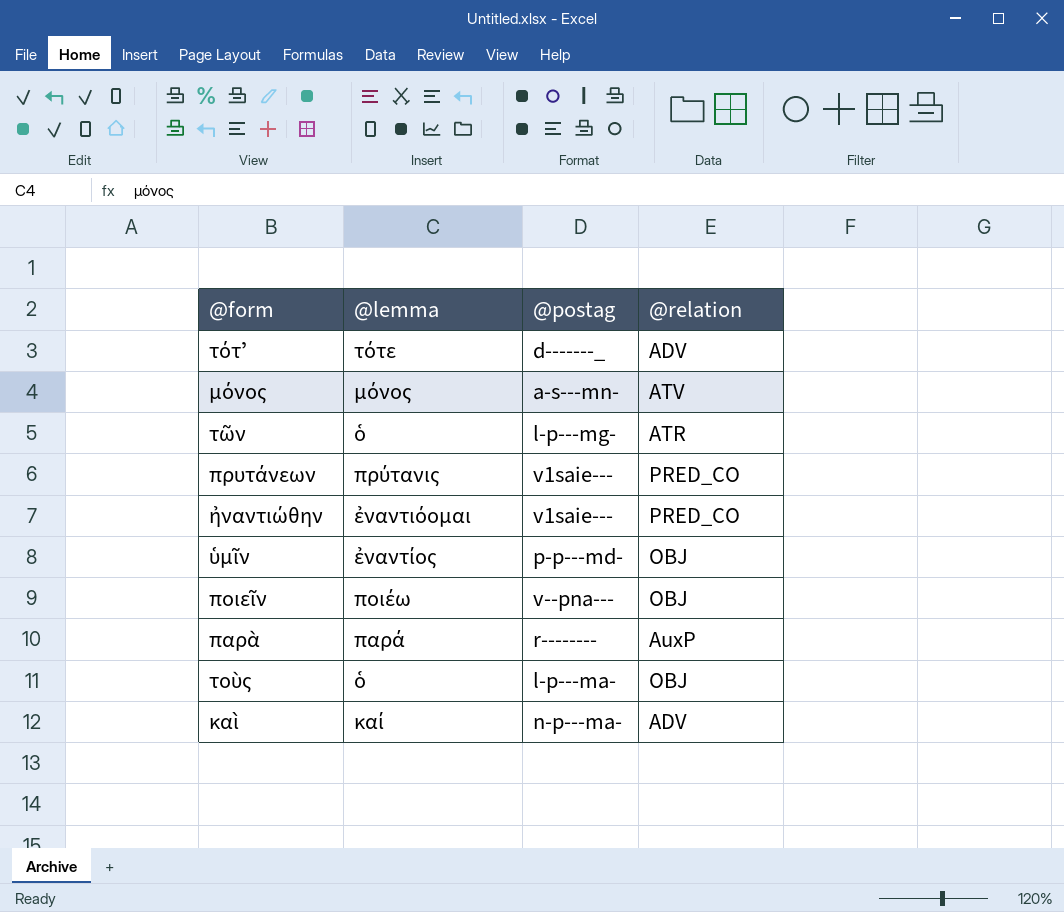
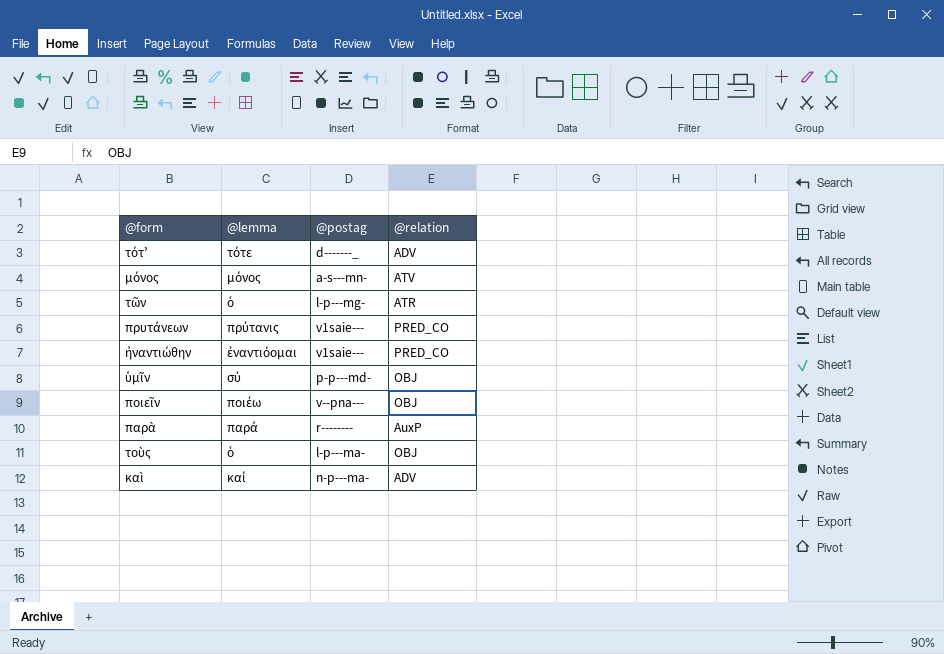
ὑμῖν | @lemma: ἐναντίος -> σύ

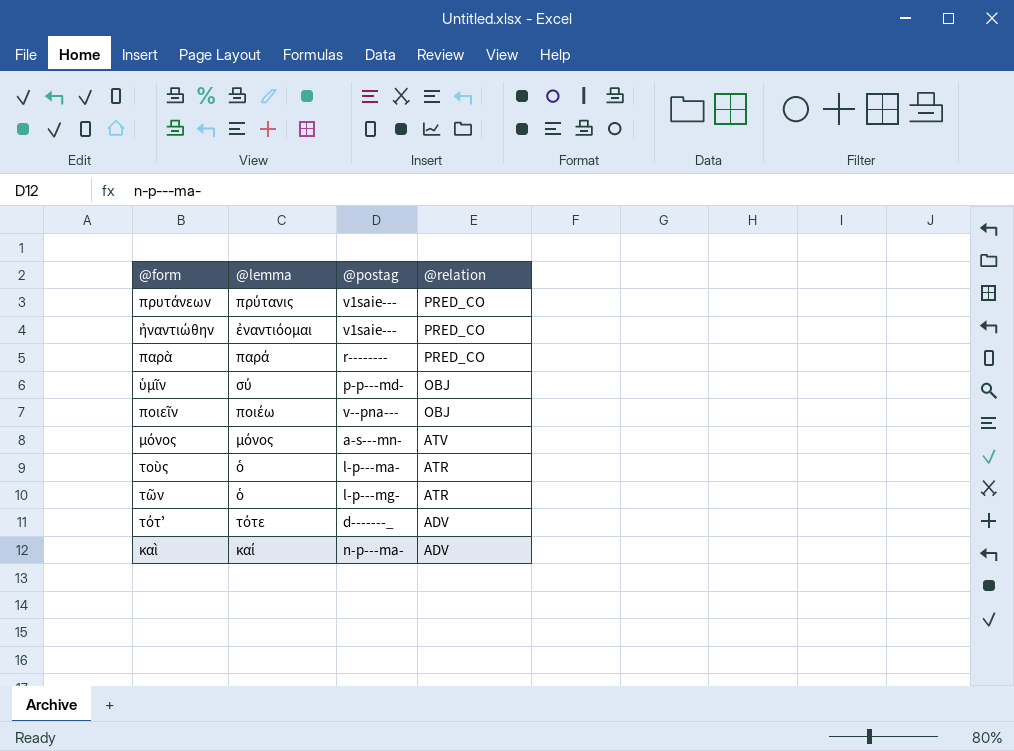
row order: none -> @relation descending
παρὰ | @relation: AuxP -> PRED_CO
τοὺς | @relation: OBJ -> ATR

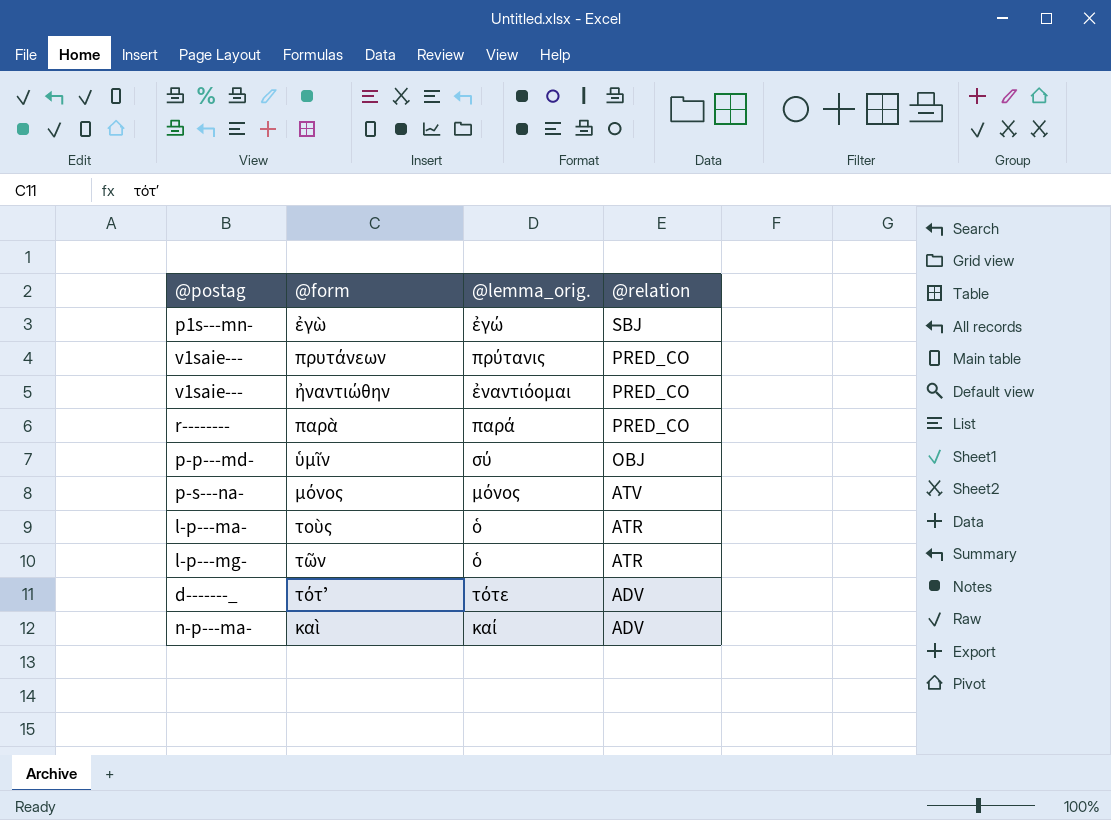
column @postag | position: 3 -> 1
column name: @lemma -> @lemma_orig.
row ποιεῖν: ποιέω | v--pna--- | OBJ -> none
row ἐγὼ: none -> p1s---mn- | ἐγώ | SBJ
μόνος | @postag: a-s---mn- -> p-s---na-

